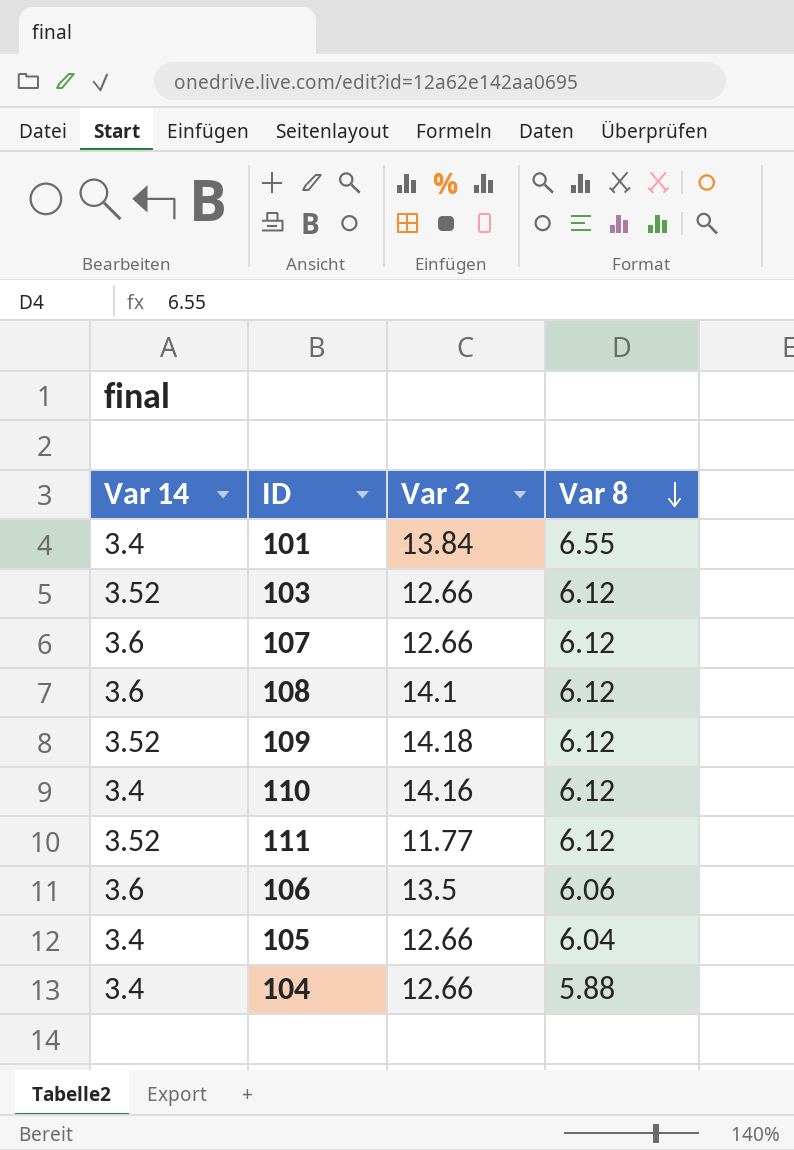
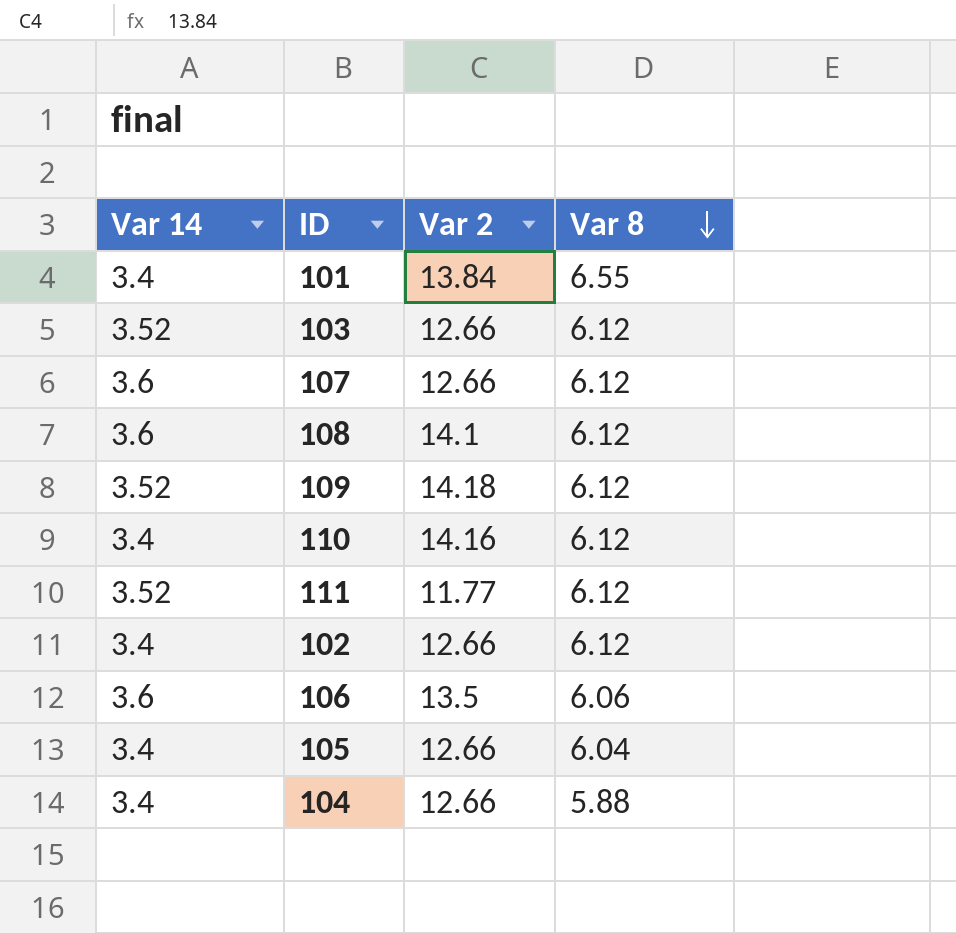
row 102: none -> 3.4 | 12.66 | 6.12

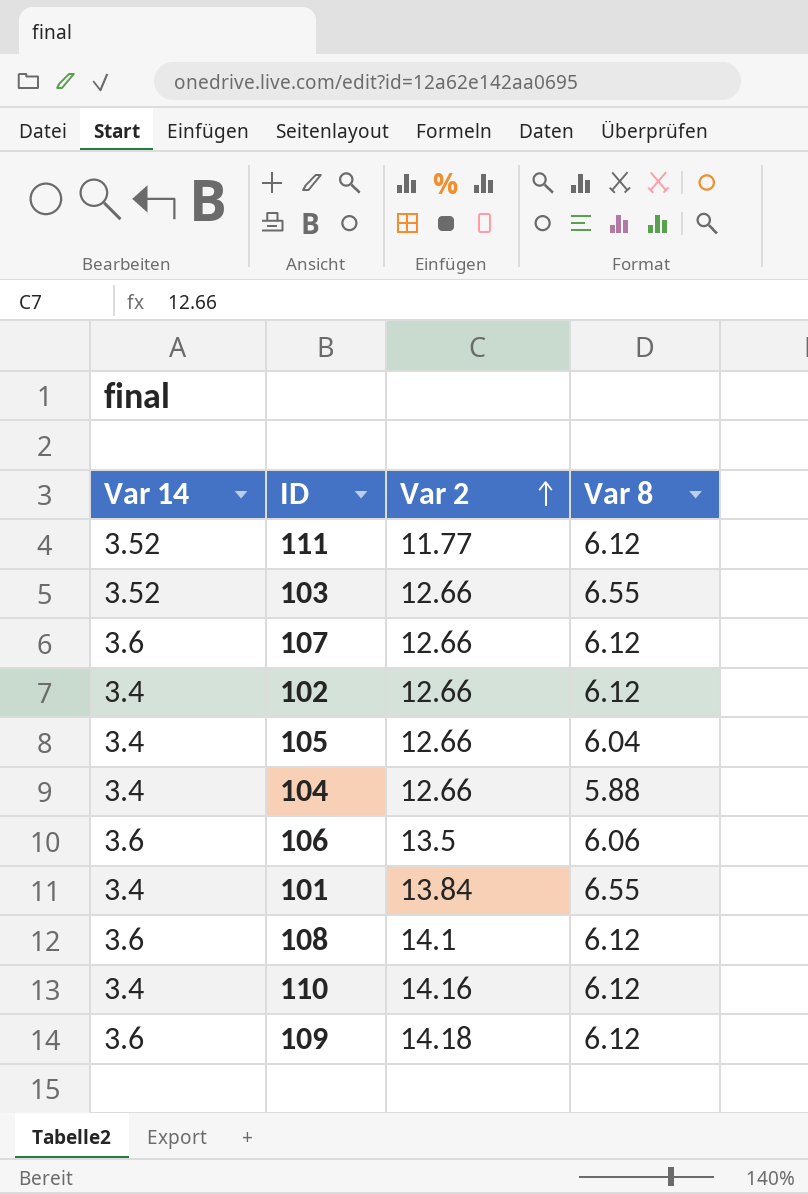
row order: Var 8 descending -> Var 2 ascending
103 | Var 8: 6.12 -> 6.55
109 | Var 14: 3.52 -> 3.6

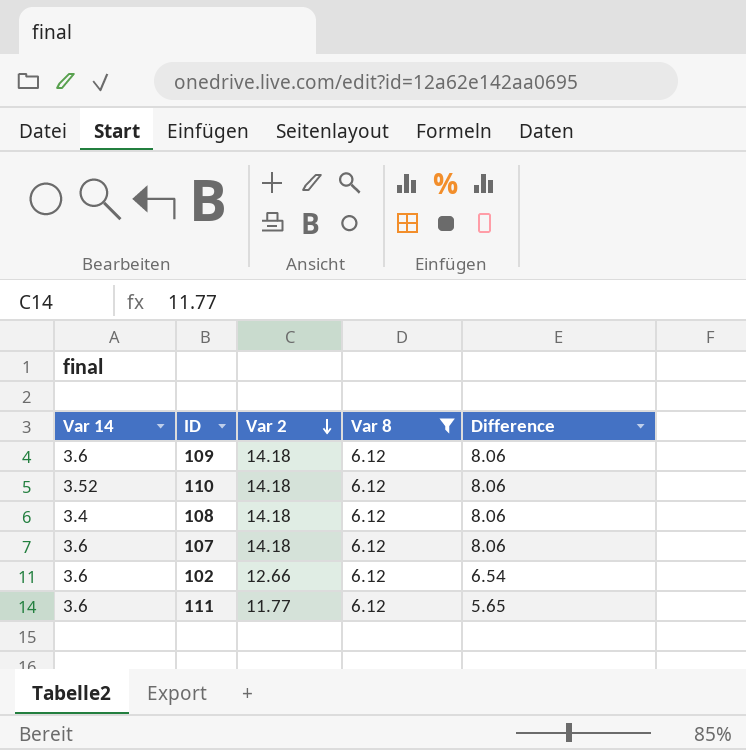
filter: none -> Var 8 = 6.12
row order: Var 2 ascending -> Var 2 descending
column Difference | formula: none -> [Var 2] - [Var 8]
110 | Var 14: 3.4 -> 3.52
110 | Var 2: 14.16 -> 14.18
108 | Var 14: 3.6 -> 3.4
108 | Var 2: 14.1 -> 14.18
107 | Var 2: 12.66 -> 14.18
102 | Var 14: 3.4 -> 3.6
111 | Var 14: 3.52 -> 3.6

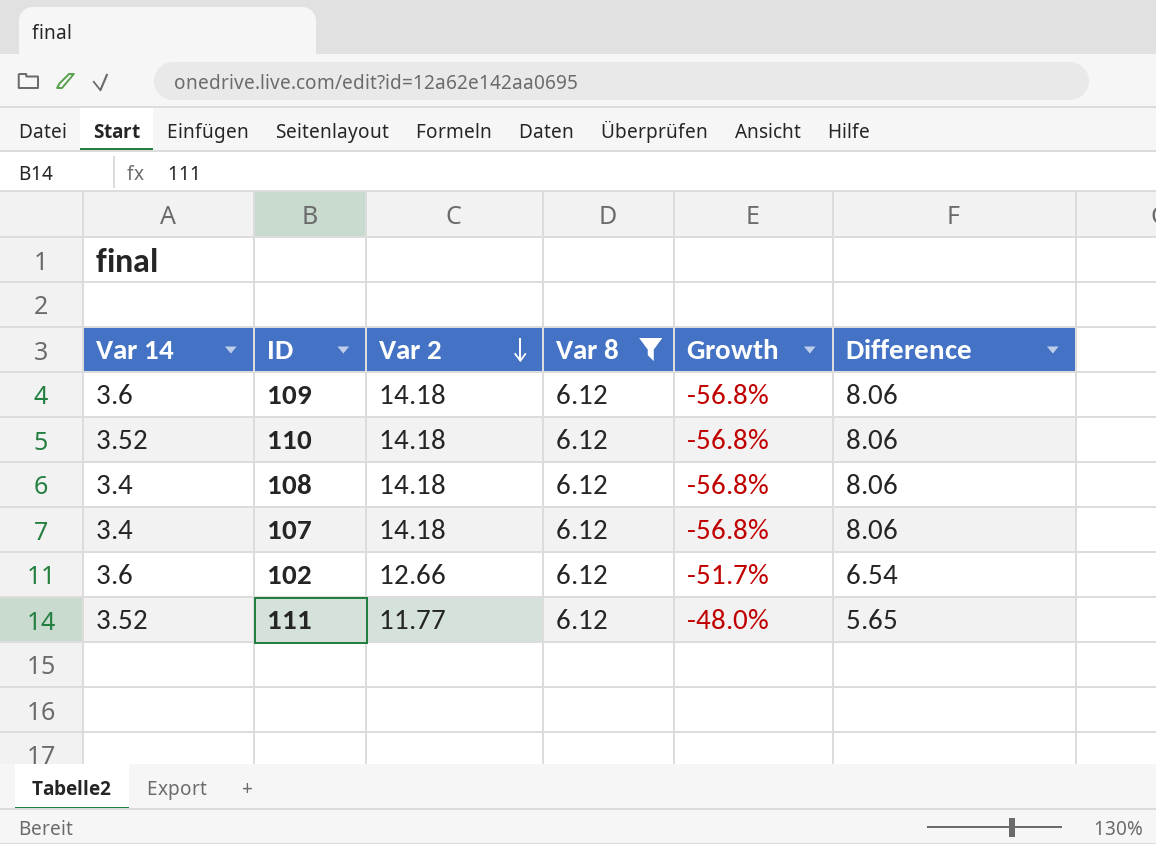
column Growth | formula: none -> ([Var 8] - [Var 2]) / [Var 2]
107 | Var 14: 3.6 -> 3.4
111 | Var 14: 3.6 -> 3.52

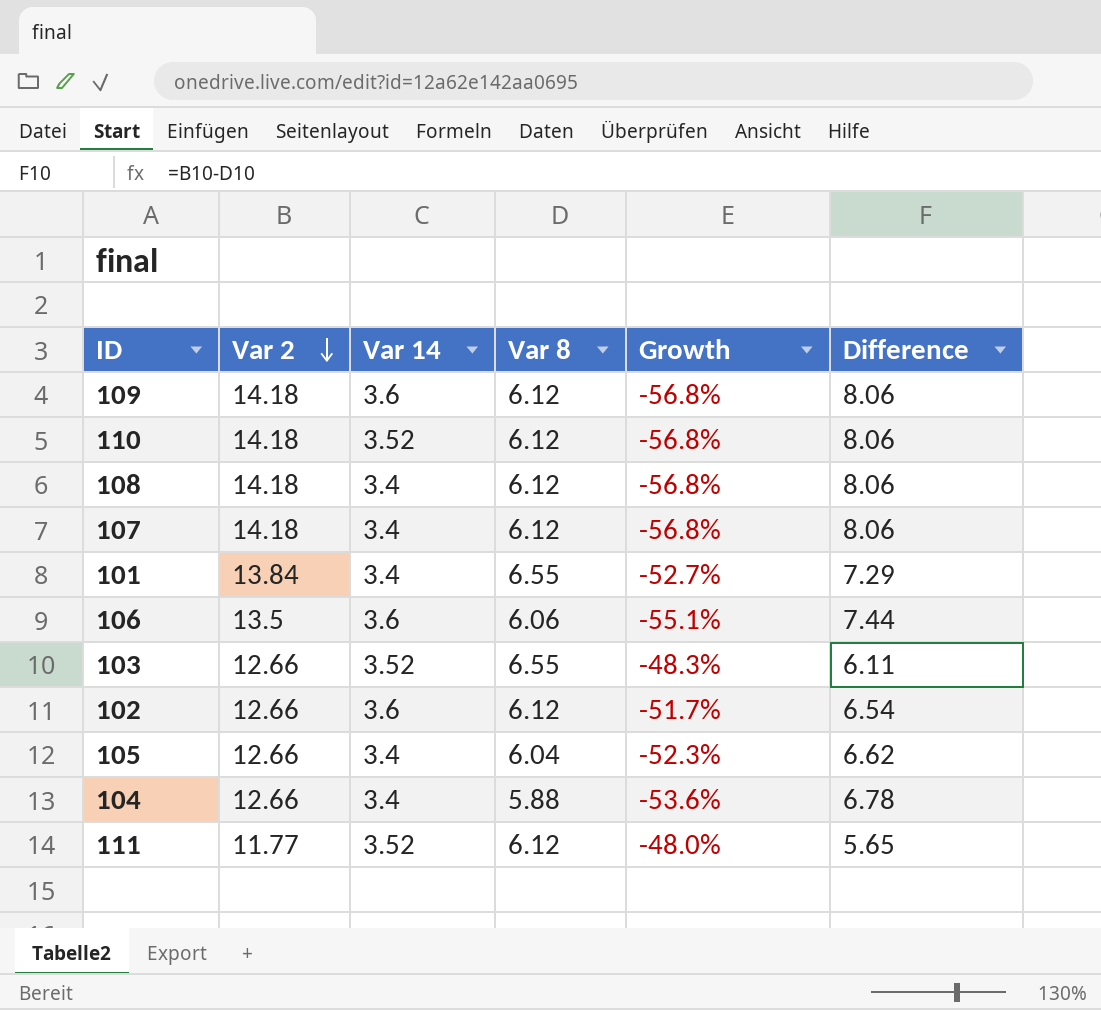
filter: Var 8 = 6.12 -> none
column Var 14 | position: 1 -> 3

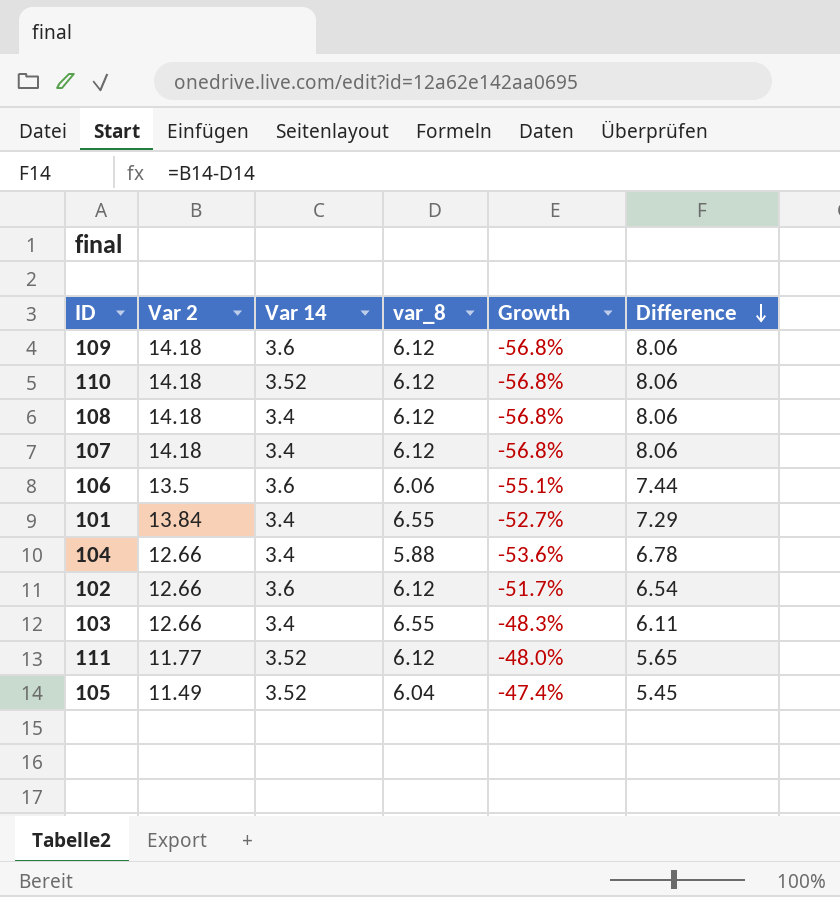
row order: Var 2 descending -> Difference descending
column name: Var 8 -> var_8
103 | Var 14: 3.52 -> 3.4
105 | Var 2: 12.66 -> 11.49
105 | Var 14: 3.4 -> 3.52
105 | Growth: -52.3% -> -47.4%
105 | Difference: 6.62 -> 5.45

